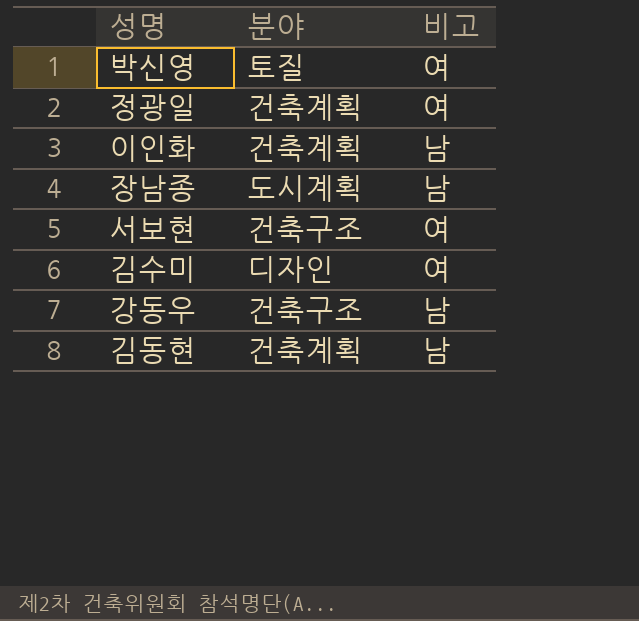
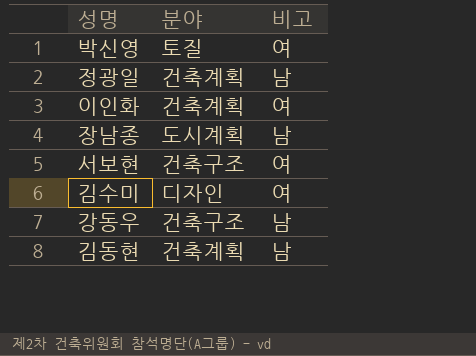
정광일 | 비고: 여 -> 남
이인화 | 비고: 남 -> 여

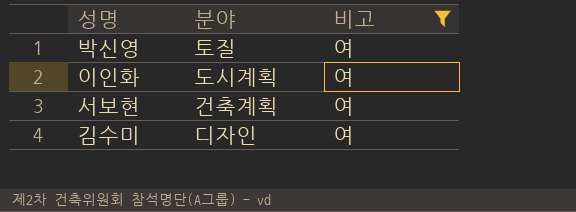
filter: none -> 비고 = 여
이인화 | 분야: 건축계획 -> 도시계획
서보현 | 분야: 건축구조 -> 건축계획

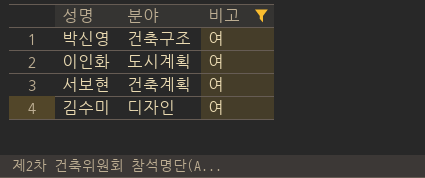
박신영 | 분야: 토질 -> 건축구조

